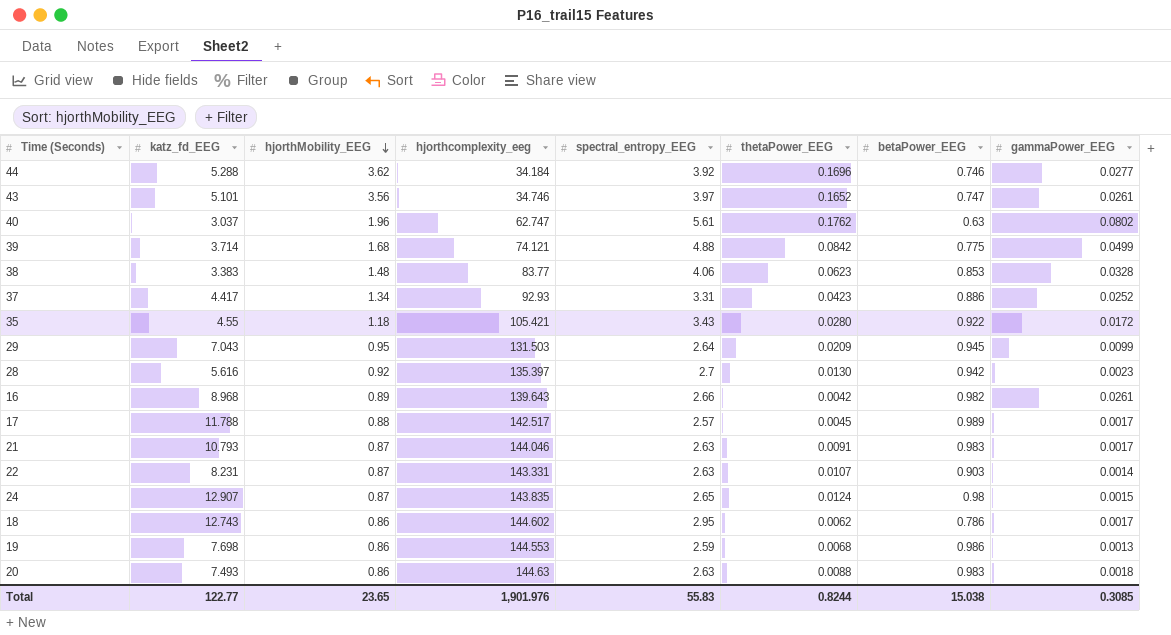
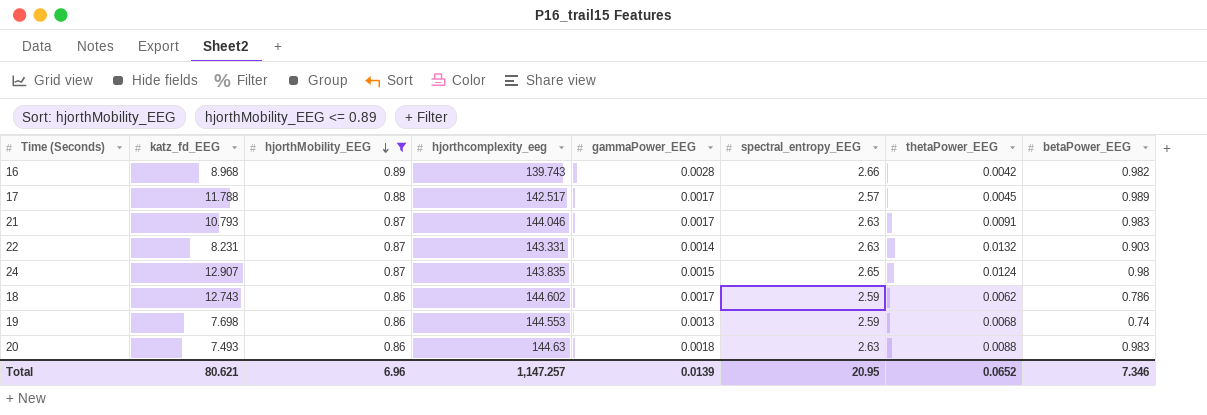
filter: none -> hjorthMobility_EEG <= 0.89
column gammaPower_EEG | position: 8 -> 5
16 | hjorthcomplexity_eeg: 139.643 -> 139.743
16 | gammaPower_EEG: 0.0261 -> 0.0028
22 | thetaPower_EEG: 0.0107 -> 0.0132
18 | spectral_entropy_EEG: 2.95 -> 2.59
19 | betaPower_EEG: 0.986 -> 0.74
Total | katz_fd_EEG: 122.77 -> 80.621
Total | hjorthMobility_EEG: 23.65 -> 6.96
Total | hjorthcomplexity_eeg: 1,901.976 -> 1,147.257
Total | gammaPower_EEG: 0.3085 -> 0.0139
Total | spectral_entropy_EEG: 55.83 -> 20.95
Total | thetaPower_EEG: 0.8244 -> 0.0652
Total | betaPower_EEG: 15.038 -> 7.346

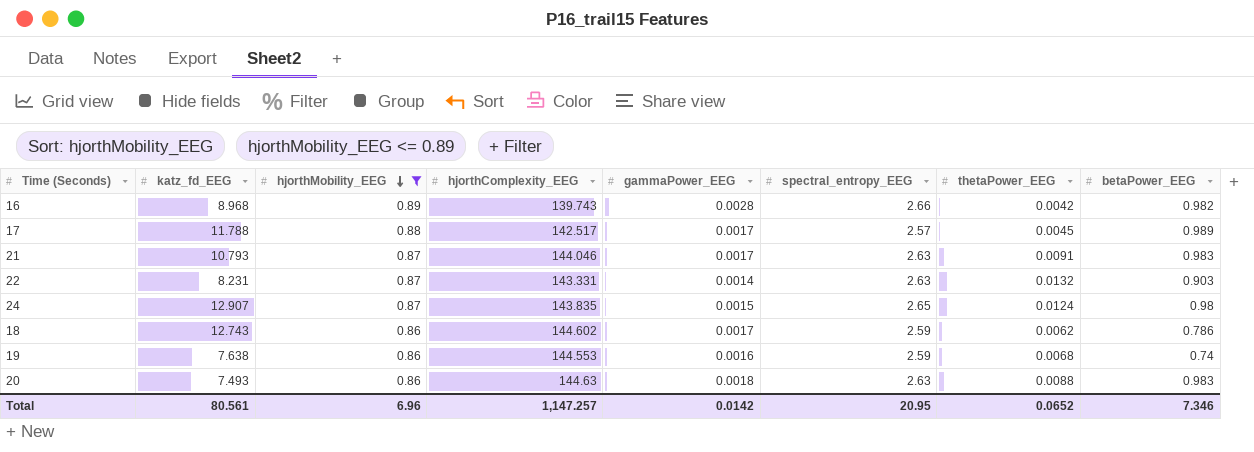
column name: hjorthcomplexity_eeg -> hjorthComplexity_EEG
19 | katz_fd_EEG: 7.698 -> 7.638
19 | gammaPower_EEG: 0.0013 -> 0.0016
Total | katz_fd_EEG: 80.621 -> 80.561
Total | gammaPower_EEG: 0.0139 -> 0.0142

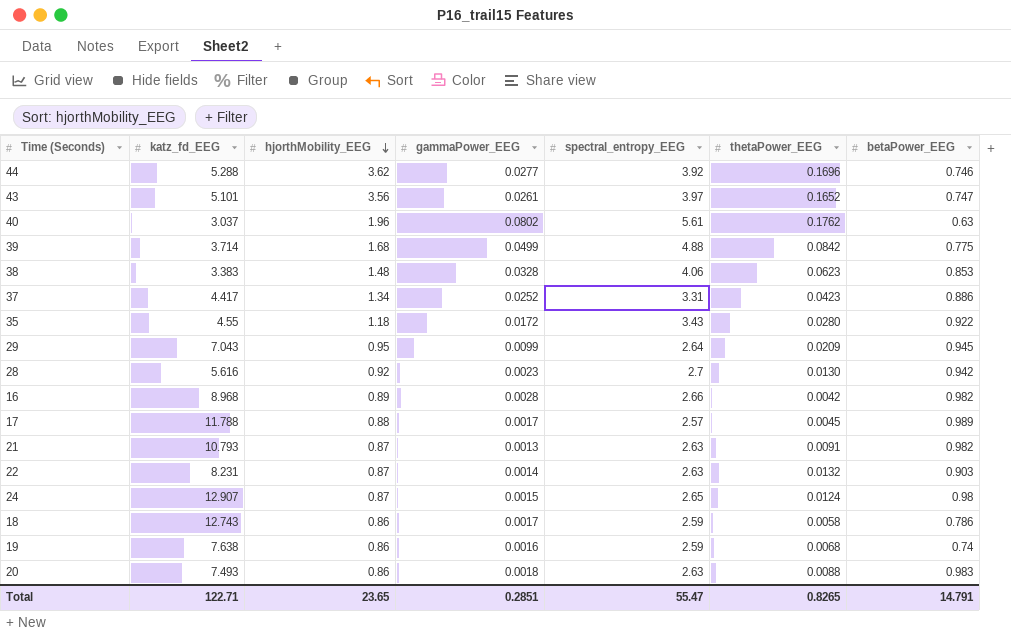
filter: hjorthMobility_EEG <= 0.89 -> none
column hjorthComplexity_EEG | position: 4 -> none
21 | gammaPower_EEG: 0.0017 -> 0.0013
21 | betaPower_EEG: 0.983 -> 0.982
18 | thetaPower_EEG: 0.0062 -> 0.0058
Total | katz_fd_EEG: 80.561 -> 122.71
Total | hjorthMobility_EEG: 6.96 -> 23.65
Total | gammaPower_EEG: 0.0142 -> 0.2851
Total | spectral_entropy_EEG: 20.95 -> 55.47
Total | thetaPower_EEG: 0.0652 -> 0.8265
Total | betaPower_EEG: 7.346 -> 14.791

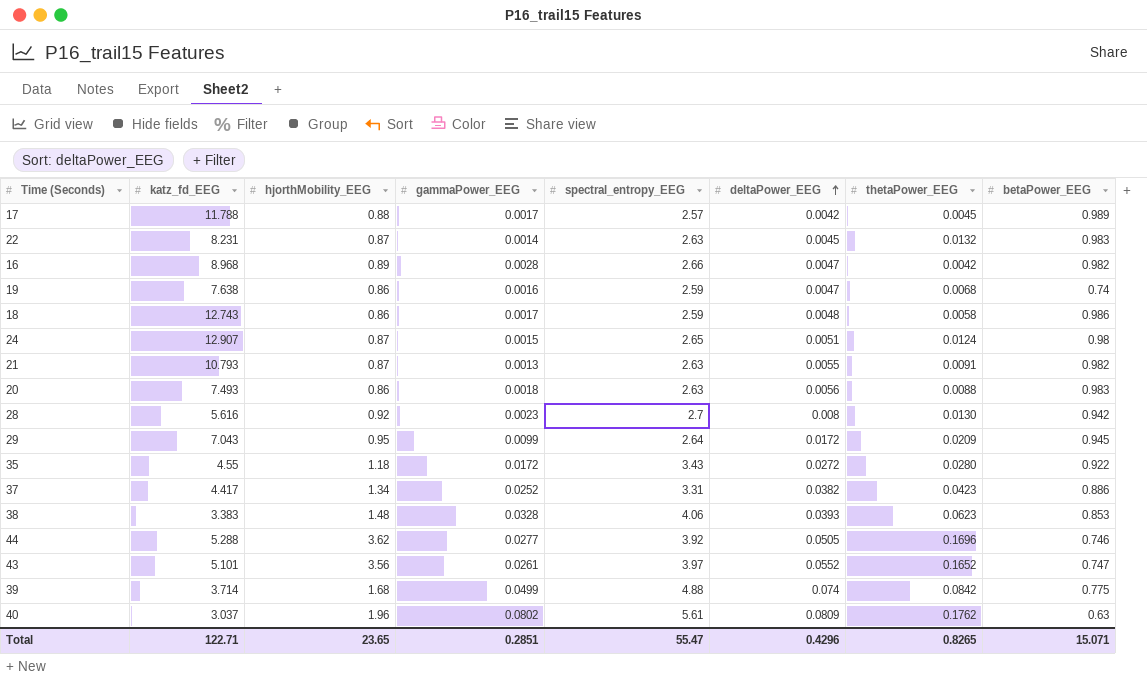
row order: hjorthMobility_EEG descending -> deltaPower_EEG ascending
column deltaPower_EEG | position: none -> 6
22 | betaPower_EEG: 0.903 -> 0.983
18 | betaPower_EEG: 0.786 -> 0.986
Total | betaPower_EEG: 14.791 -> 15.071

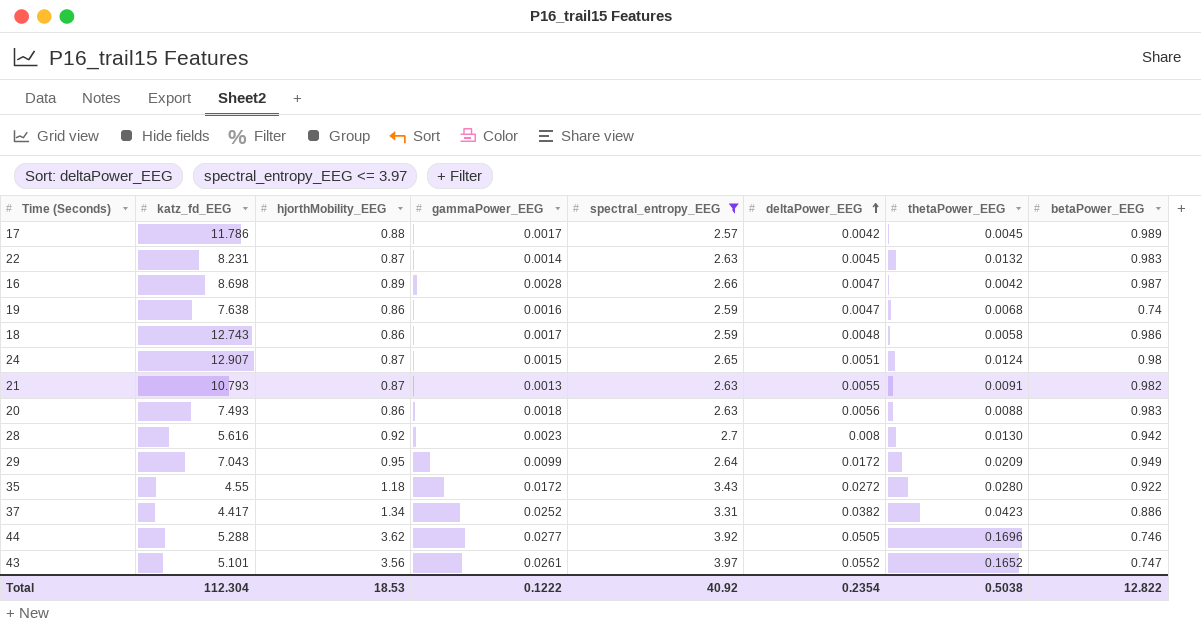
filter: none -> spectral_entropy_EEG <= 3.97
17 | katz_fd_EEG: 11.788 -> 11.786
16 | katz_fd_EEG: 8.968 -> 8.698
16 | betaPower_EEG: 0.982 -> 0.987
29 | betaPower_EEG: 0.945 -> 0.949
Total | katz_fd_EEG: 122.71 -> 112.304
Total | hjorthMobility_EEG: 23.65 -> 18.53
Total | gammaPower_EEG: 0.2851 -> 0.1222
Total | spectral_entropy_EEG: 55.47 -> 40.92
Total | deltaPower_EEG: 0.4296 -> 0.2354
Total | thetaPower_EEG: 0.8265 -> 0.5038
Total | betaPower_EEG: 15.071 -> 12.822

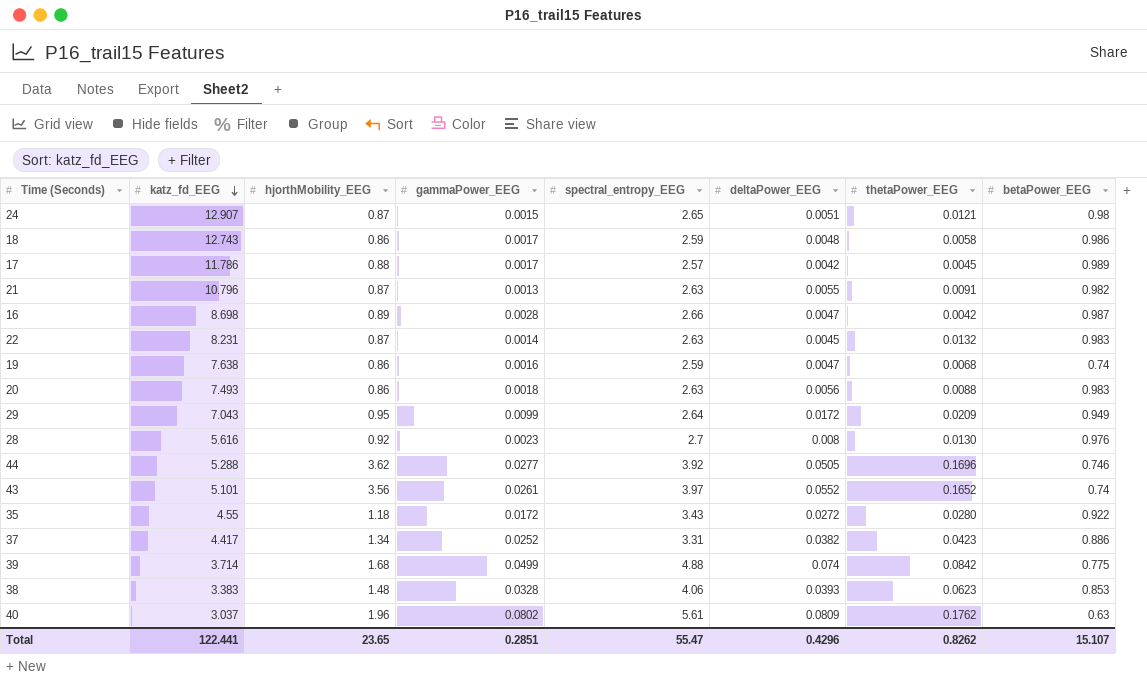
filter: spectral_entropy_EEG <= 3.97 -> none
row order: deltaPower_EEG ascending -> katz_fd_EEG descending
24 | thetaPower_EEG: 0.0124 -> 0.0121
21 | katz_fd_EEG: 10.793 -> 10.796
28 | betaPower_EEG: 0.942 -> 0.976
43 | betaPower_EEG: 0.747 -> 0.74
Total | katz_fd_EEG: 112.304 -> 122.441
Total | hjorthMobility_EEG: 18.53 -> 23.65
Total | gammaPower_EEG: 0.1222 -> 0.2851
Total | spectral_entropy_EEG: 40.92 -> 55.47
Total | deltaPower_EEG: 0.2354 -> 0.4296
Total | thetaPower_EEG: 0.5038 -> 0.8262
Total | betaPower_EEG: 12.822 -> 15.107

